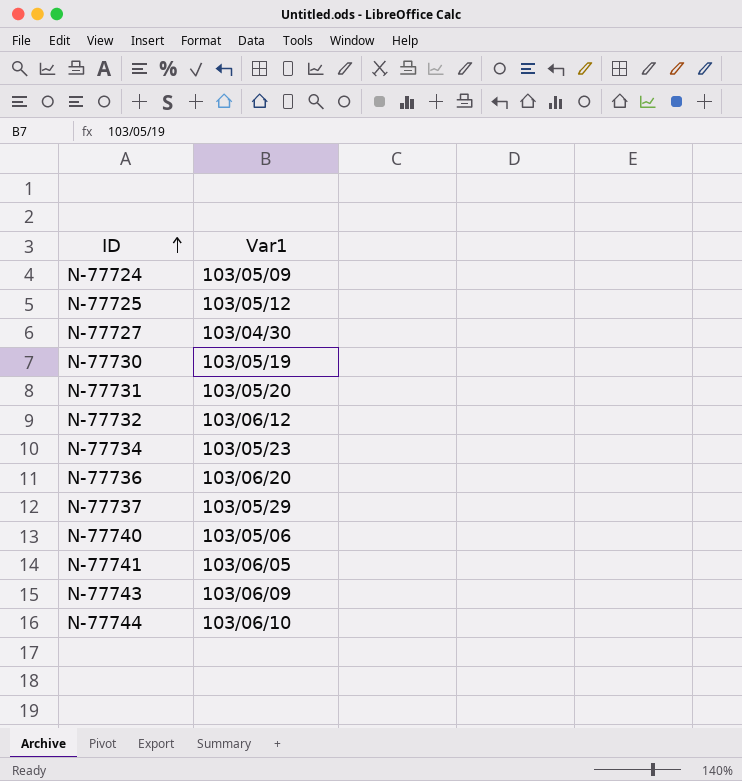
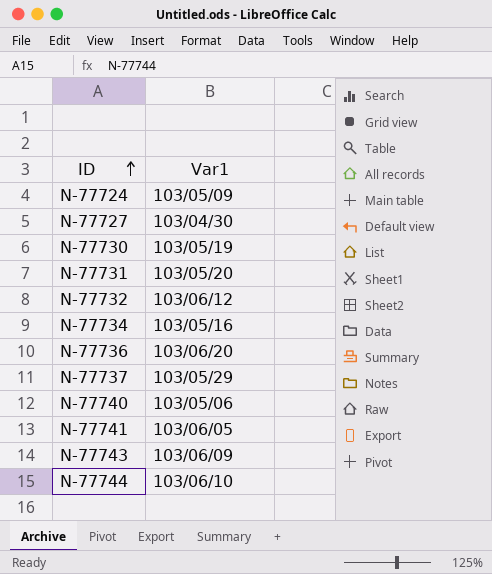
row N-77725: 103/05/12 -> none
N-77734 | Var1: 103/05/23 -> 103/05/16

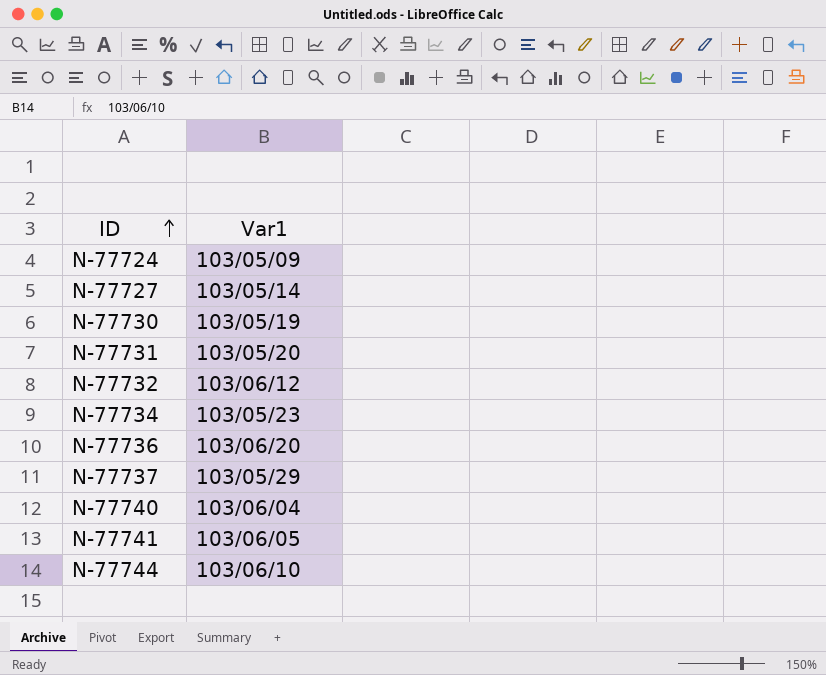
row N-77743: 103/06/09 -> none
N-77727 | Var1: 103/04/30 -> 103/05/14
N-77734 | Var1: 103/05/16 -> 103/05/23
N-77740 | Var1: 103/05/06 -> 103/06/04

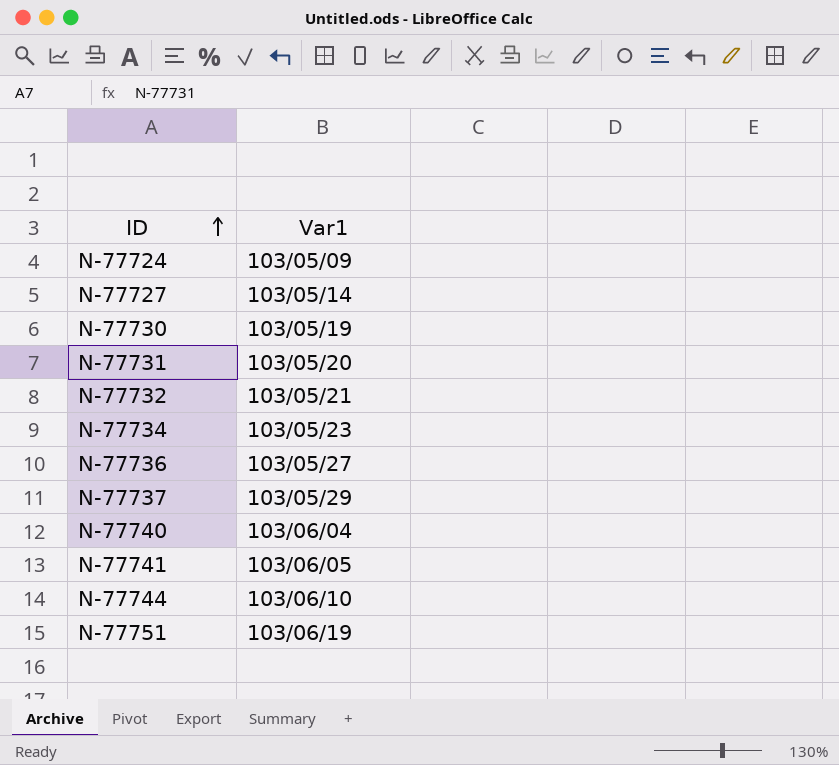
N-77732 | Var1: 103/06/12 -> 103/05/21
N-77736 | Var1: 103/06/20 -> 103/05/27
row N-77751: none -> 103/06/19

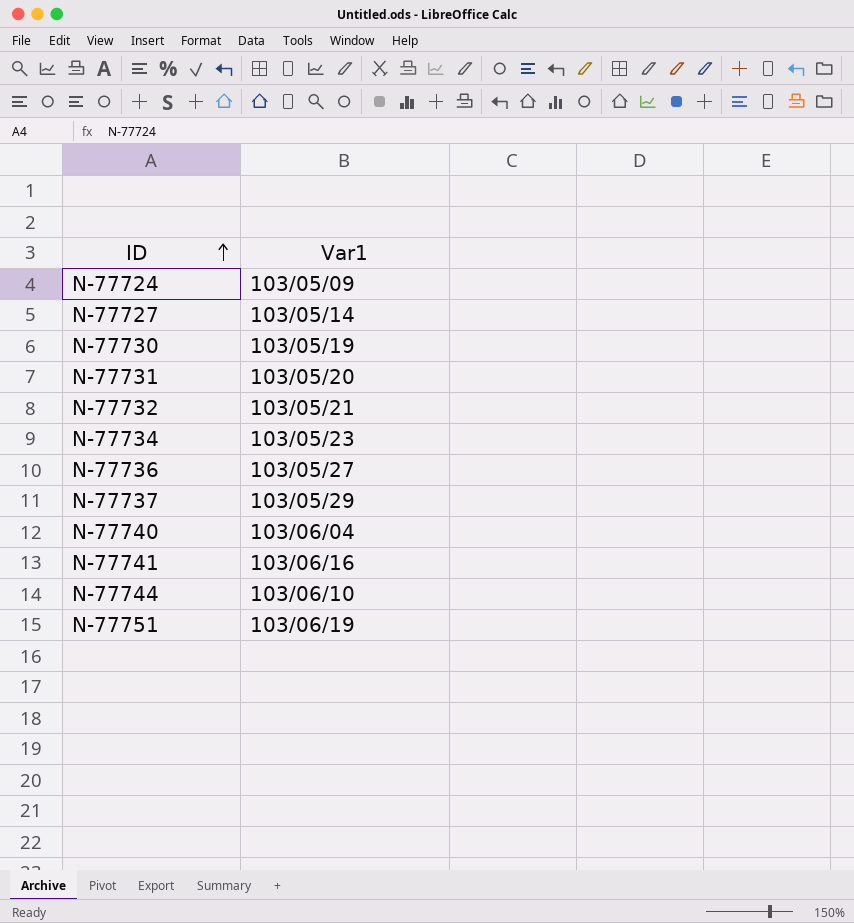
N-77741 | Var1: 103/06/05 -> 103/06/16

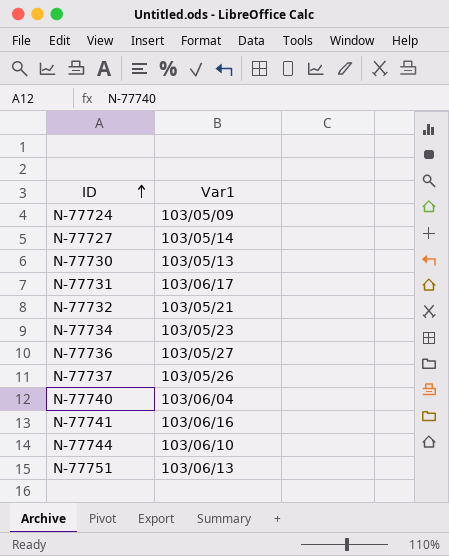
N-77730 | Var1: 103/05/19 -> 103/05/13
N-77731 | Var1: 103/05/20 -> 103/06/17
N-77737 | Var1: 103/05/29 -> 103/05/26
N-77751 | Var1: 103/06/19 -> 103/06/13

